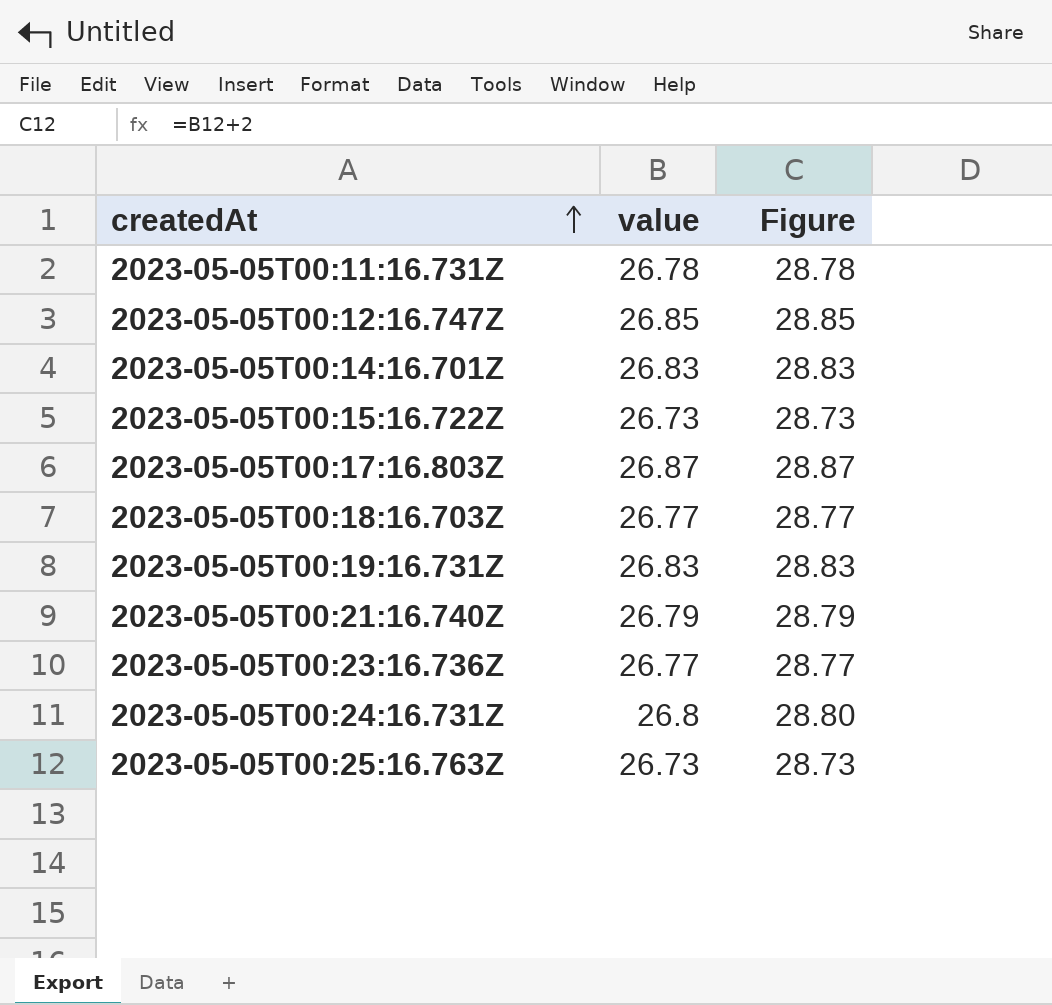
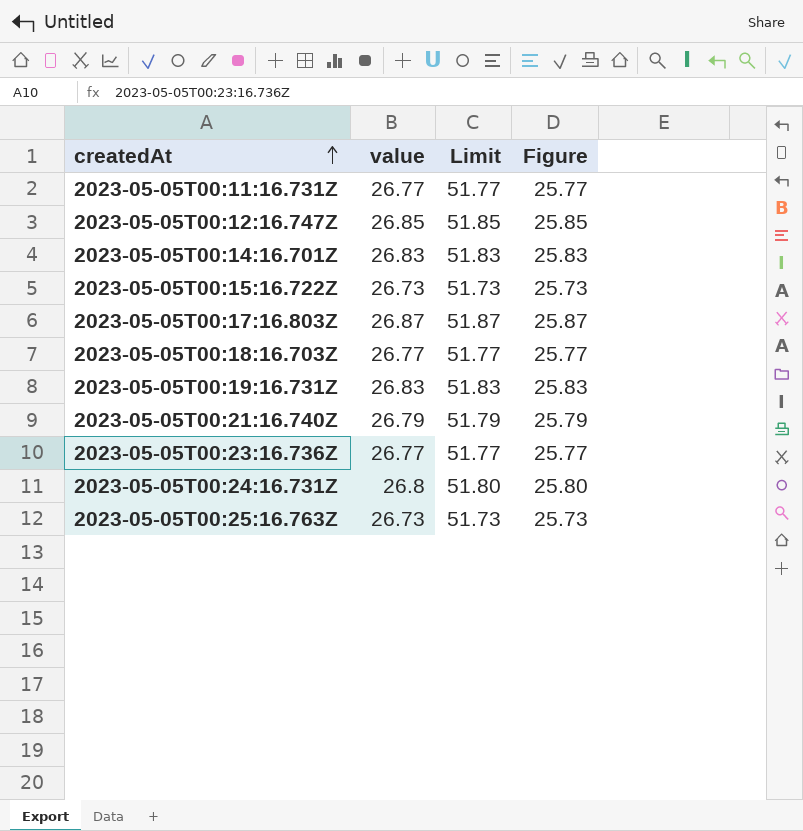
column Limit | formula: none -> [value] + 25
column Figure | formula: [value] + 2 -> [value] - 1
2023-05-05T00:11:16.731Z | value: 26.78 -> 26.77

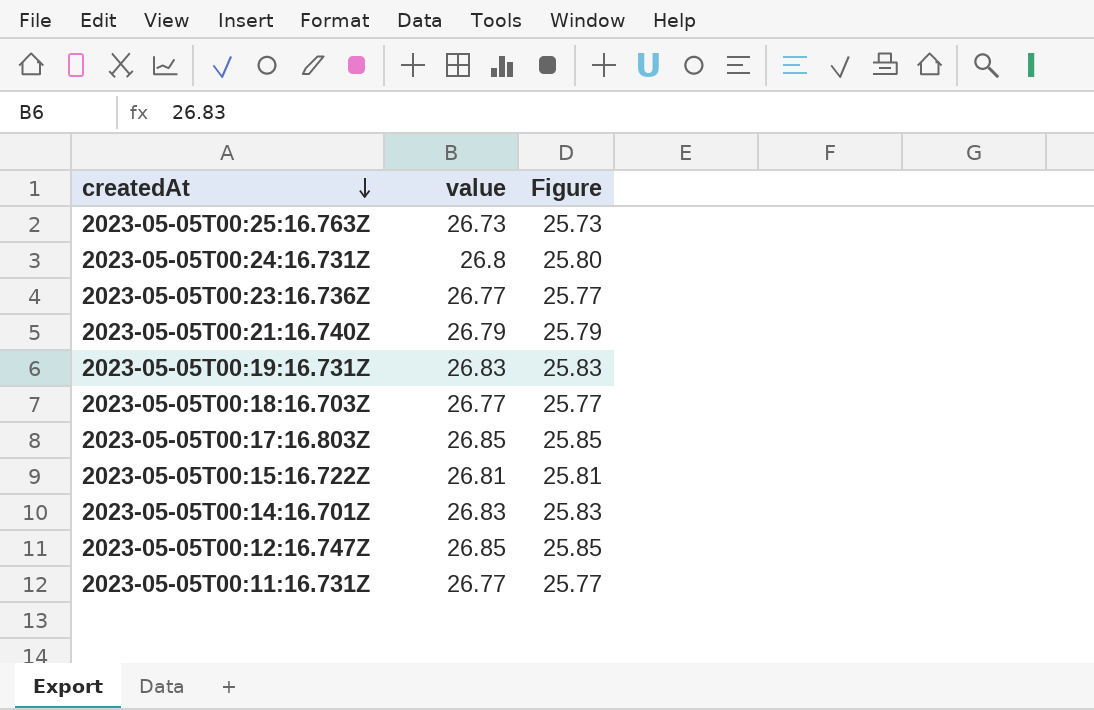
row order: createdAt ascending -> createdAt descending
column Limit | formula: [value] + 25 -> none
2023-05-05T00:17:16.803Z | value: 26.87 -> 26.85
2023-05-05T00:17:16.803Z | Figure: 25.87 -> 25.85
2023-05-05T00:15:16.722Z | value: 26.73 -> 26.81
2023-05-05T00:15:16.722Z | Figure: 25.73 -> 25.81

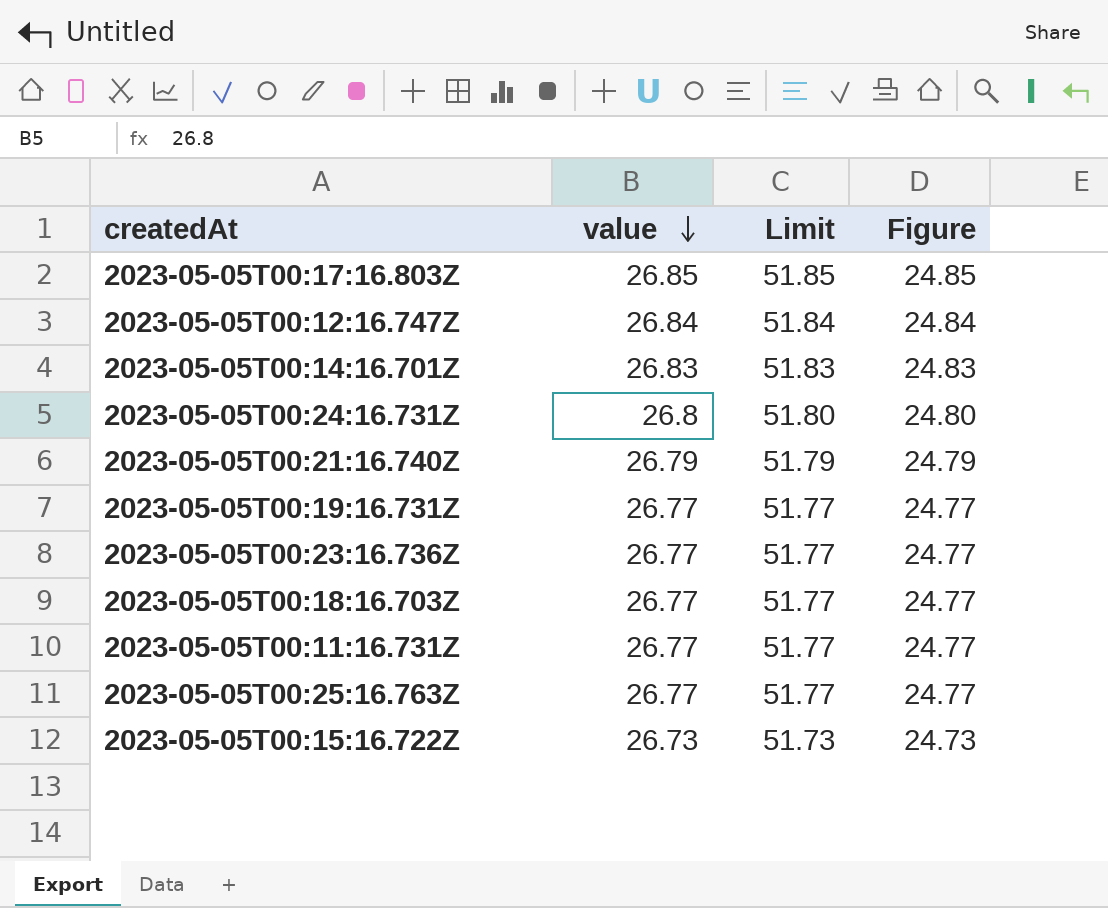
row order: createdAt descending -> value descending
column Limit | formula: none -> [value] + 25
column Figure | formula: [value] - 1 -> [value] - 2
2023-05-05T00:12:16.747Z | value: 26.85 -> 26.84
2023-05-05T00:19:16.731Z | value: 26.83 -> 26.77
2023-05-05T00:25:16.763Z | value: 26.73 -> 26.77
2023-05-05T00:15:16.722Z | value: 26.81 -> 26.73

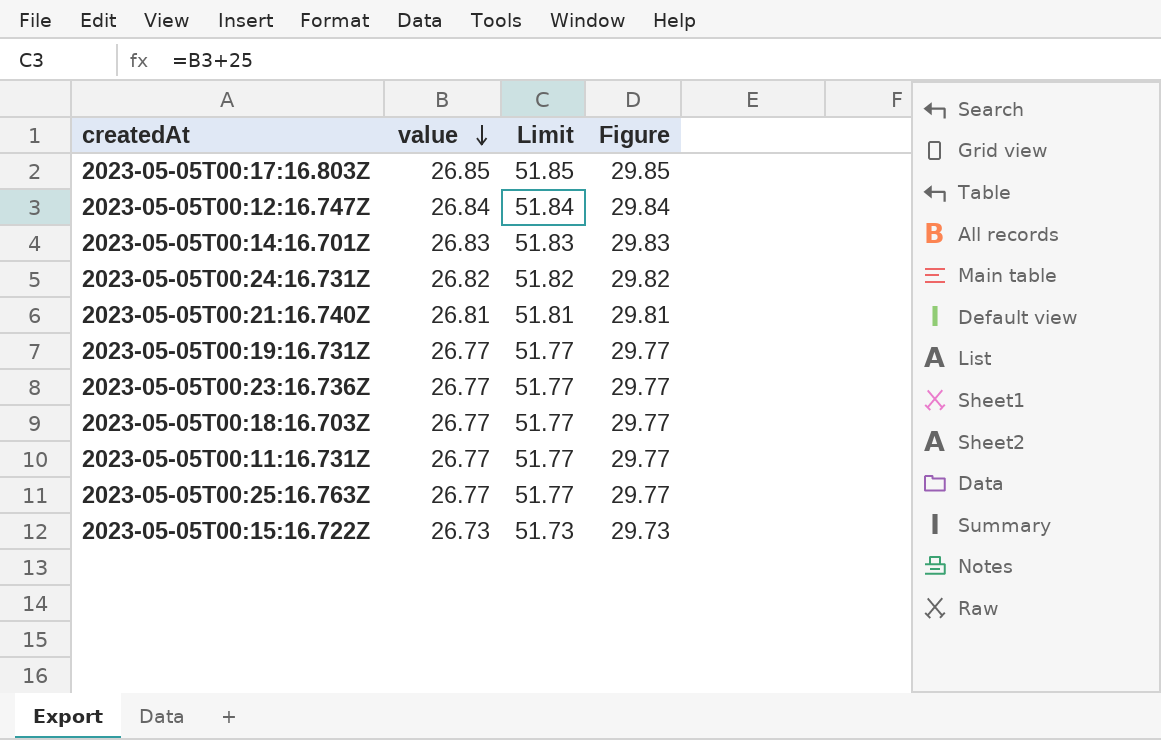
column Figure | formula: [value] - 2 -> [value] + 3
2023-05-05T00:24:16.731Z | value: 26.8 -> 26.82
2023-05-05T00:24:16.731Z | Limit: 51.80 -> 51.82
2023-05-05T00:21:16.740Z | value: 26.79 -> 26.81
2023-05-05T00:21:16.740Z | Limit: 51.79 -> 51.81

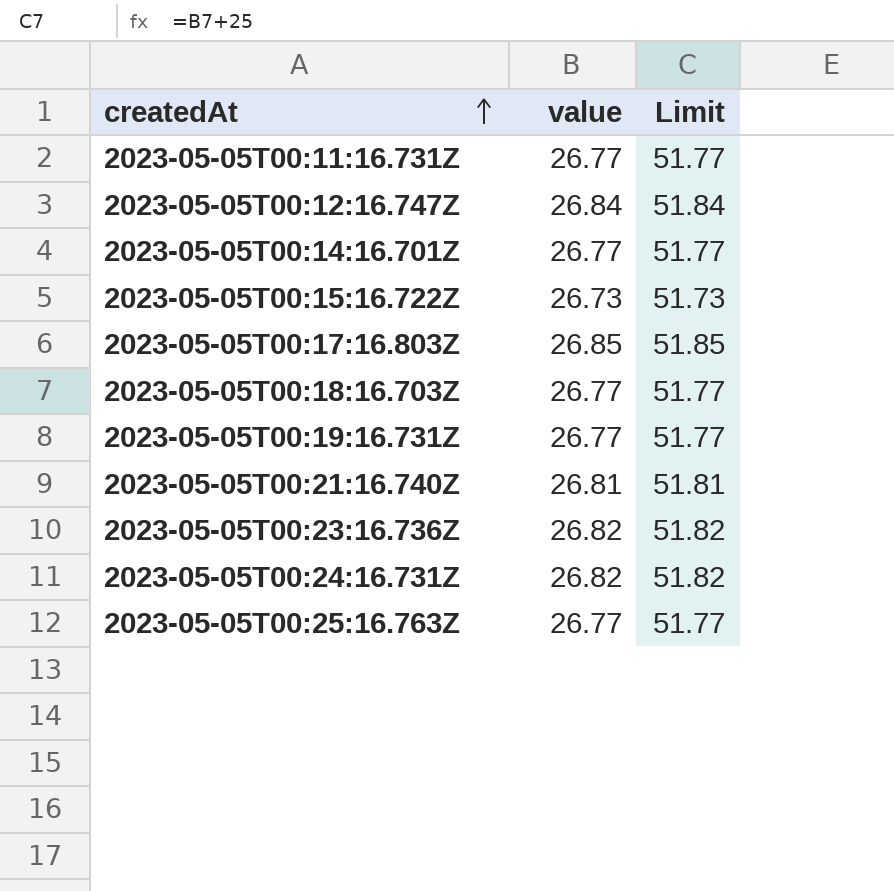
row order: value descending -> createdAt ascending
column Figure | formula: [value] + 3 -> none
2023-05-05T00:14:16.701Z | value: 26.83 -> 26.77
2023-05-05T00:14:16.701Z | Limit: 51.83 -> 51.77
2023-05-05T00:23:16.736Z | value: 26.77 -> 26.82
2023-05-05T00:23:16.736Z | Limit: 51.77 -> 51.82

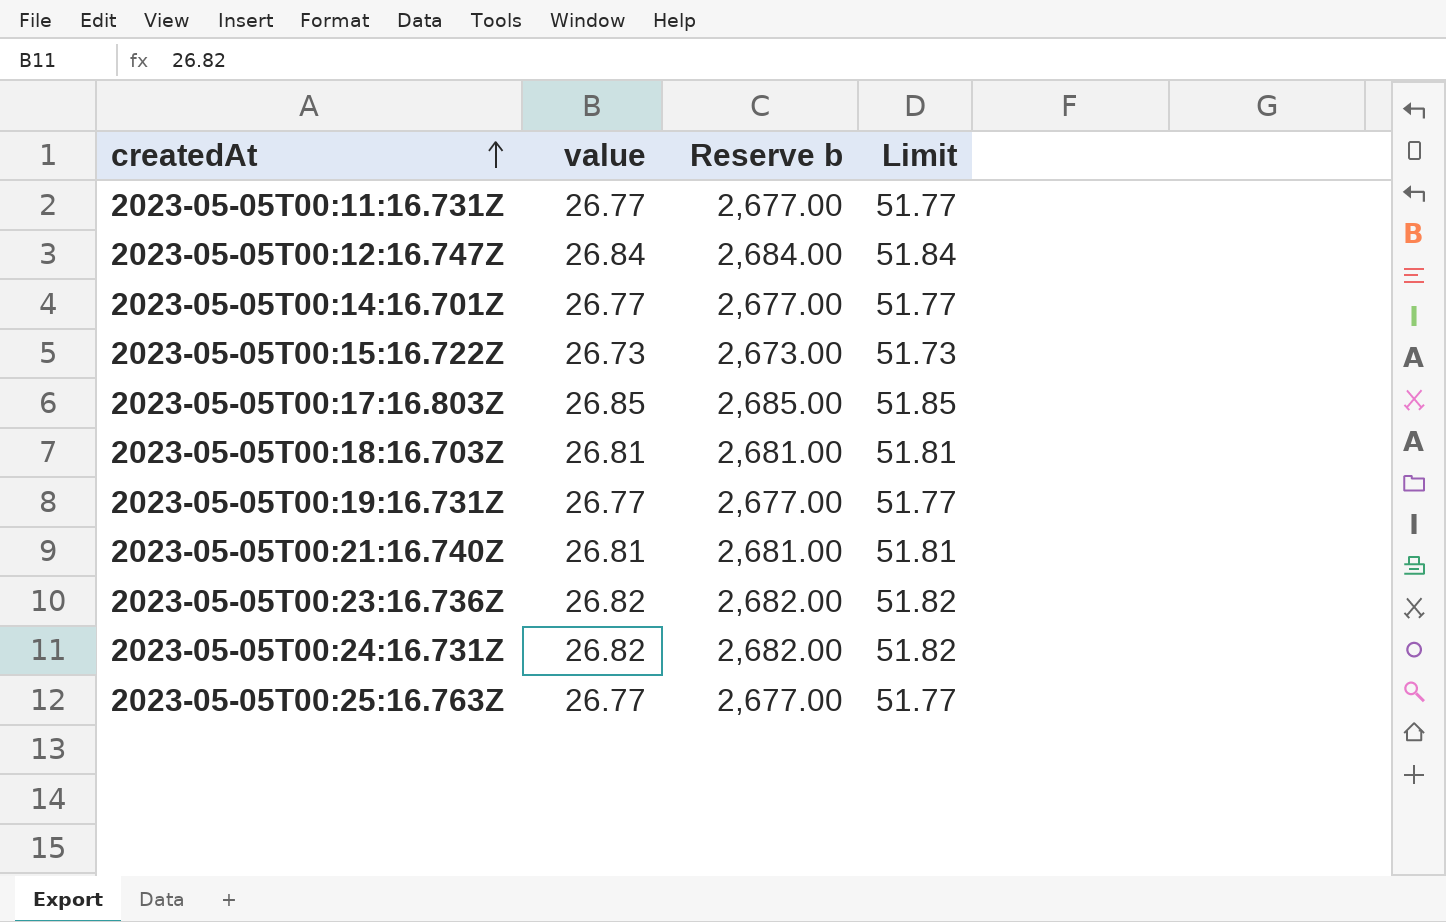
column Reserve b | formula: none -> [value] * 100
2023-05-05T00:18:16.703Z | value: 26.77 -> 26.81
2023-05-05T00:18:16.703Z | Limit: 51.77 -> 51.81

